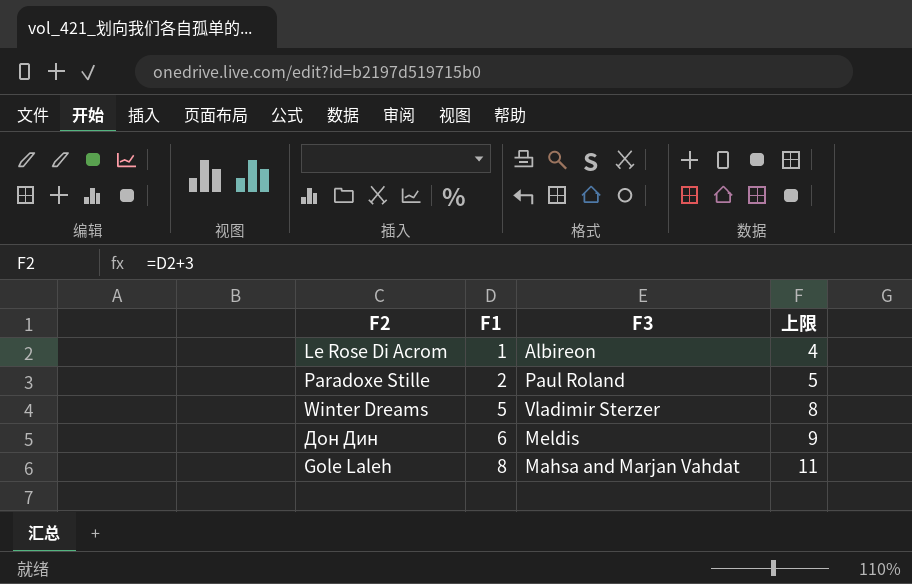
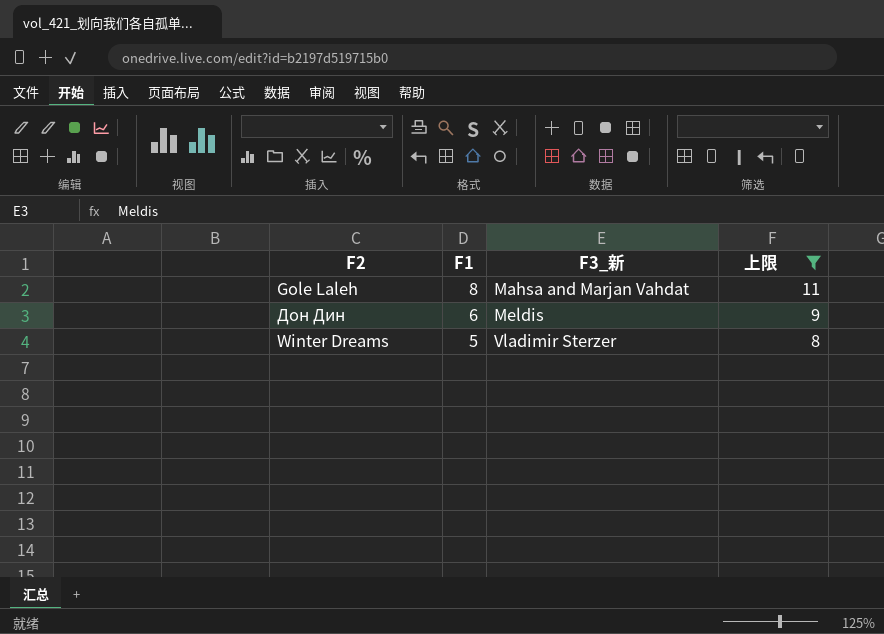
filter: none -> 上限 >= 8
row order: F1 ascending -> F1 descending
column name: F3 -> F3_新

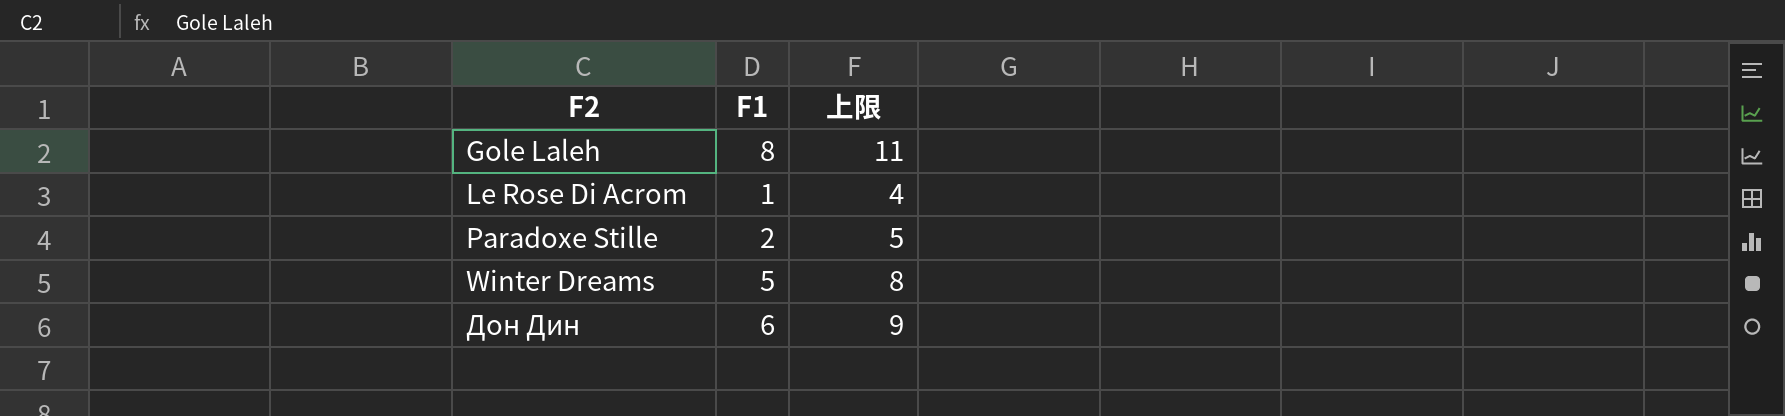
filter: 上限 >= 8 -> none
row order: F1 descending -> F2 ascending
column F3_新 | position: 3 -> none

